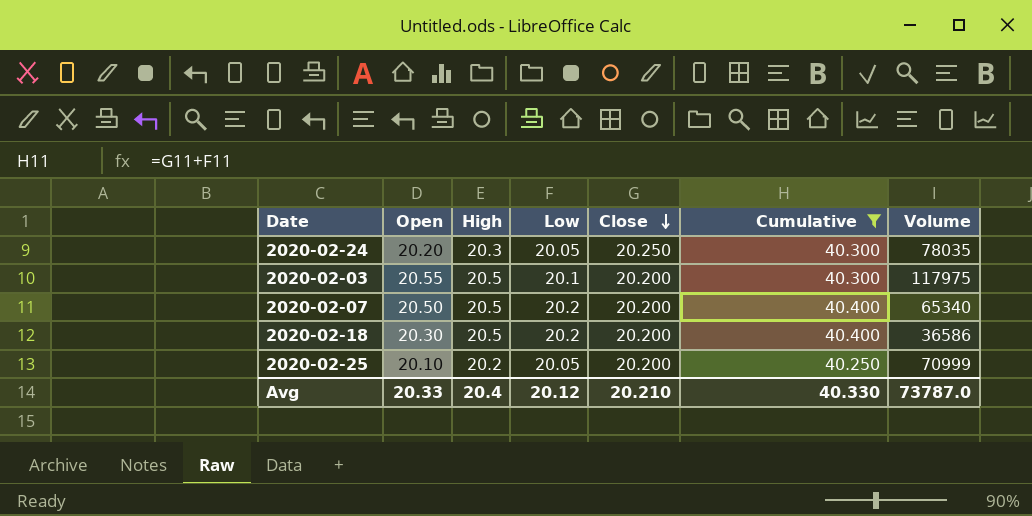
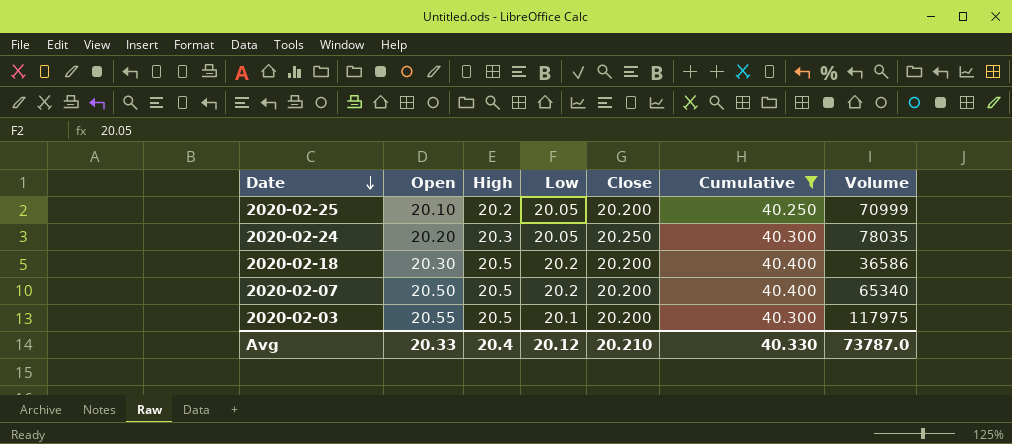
row order: Close descending -> Date descending

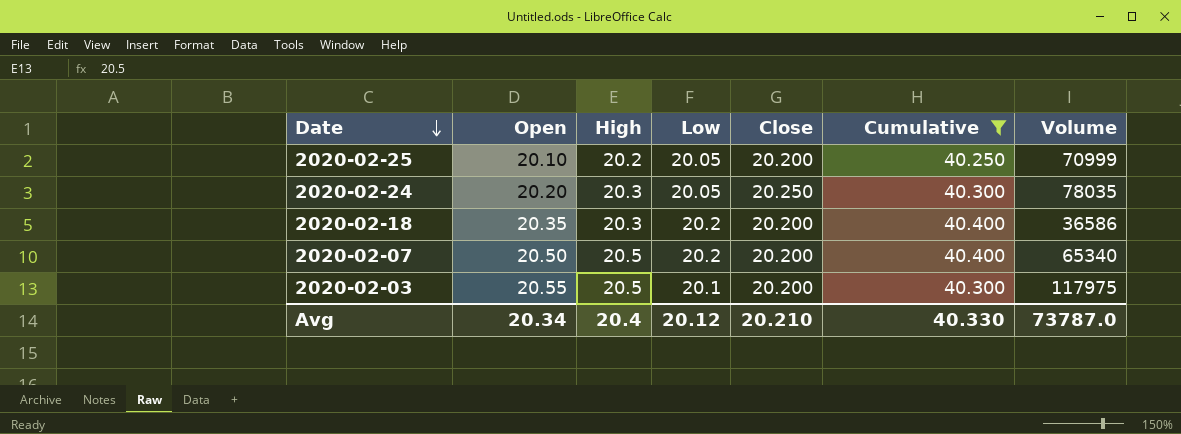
2020-02-18 | Open: 20.30 -> 20.35
2020-02-18 | High: 20.5 -> 20.3
Avg | Open: 20.33 -> 20.34

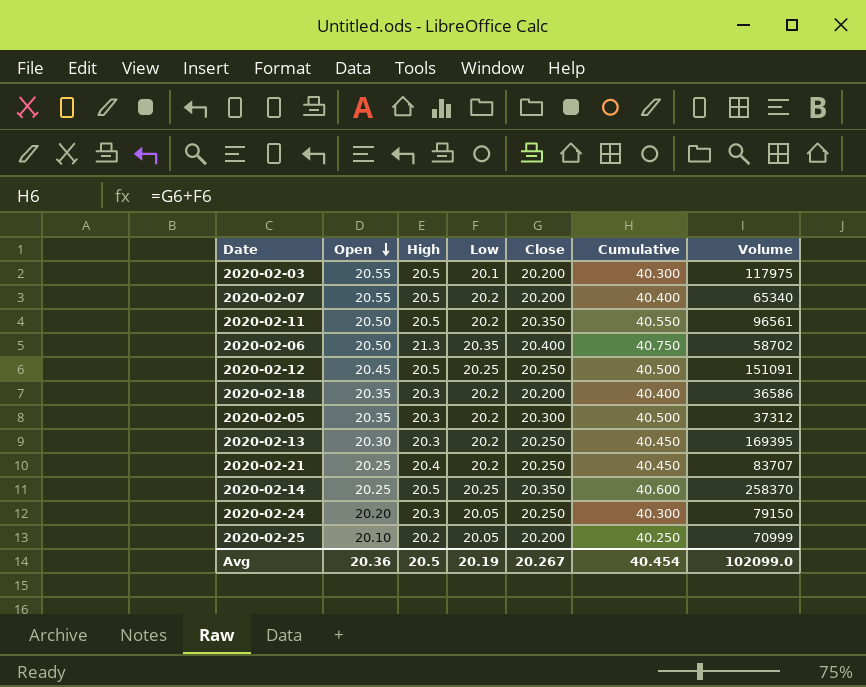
filter: Cumulative <= 40.400 -> none
row order: Date descending -> Open descending
2020-02-07 | Open: 20.50 -> 20.55
2020-02-24 | Volume: 78035 -> 79150
Avg | Open: 20.34 -> 20.36
Avg | High: 20.4 -> 20.5
Avg | Low: 20.12 -> 20.19
Avg | Close: 20.210 -> 20.267
Avg | Cumulative: 40.330 -> 40.454
Avg | Volume: 73787.0 -> 102099.0

